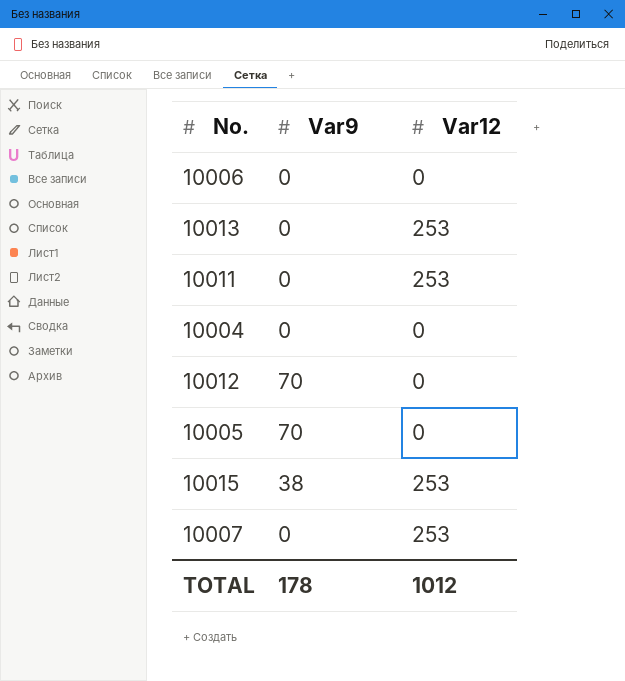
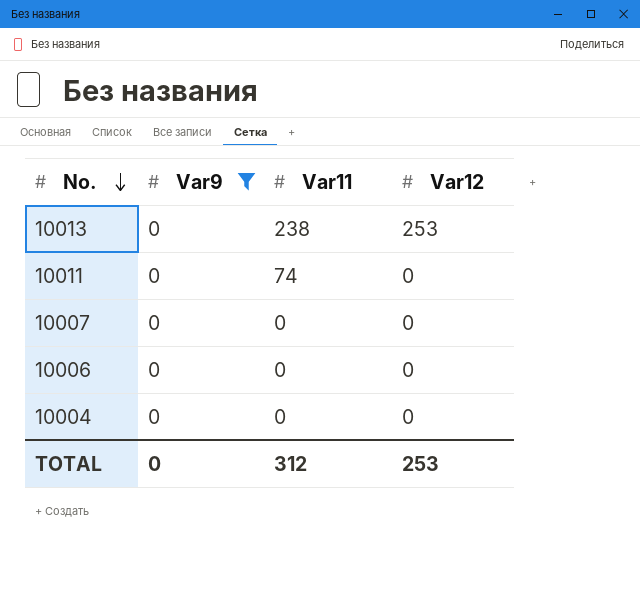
filter: none -> Var9 = 0
row order: none -> No. descending
column Var11 | position: none -> 3
10011 | Var12: 253 -> 0
10007 | Var12: 253 -> 0
TOTAL | Var9: 178 -> 0
TOTAL | Var12: 1012 -> 253

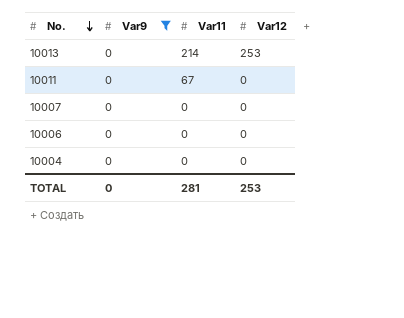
10013 | Var11: 238 -> 214
10011 | Var11: 74 -> 67
TOTAL | Var11: 312 -> 281

